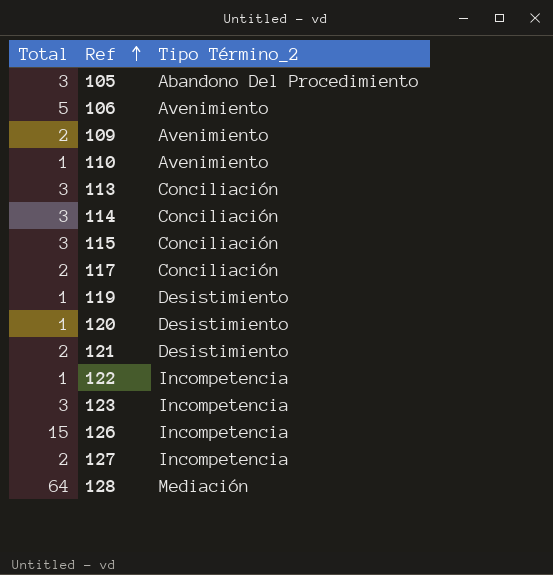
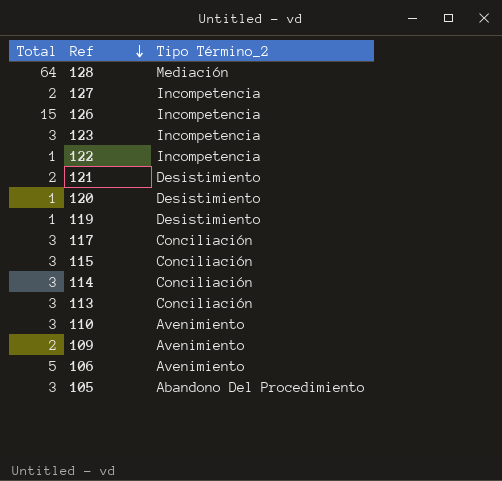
row order: Ref ascending -> Ref descending
117 | Total: 2 -> 3
110 | Total: 1 -> 3

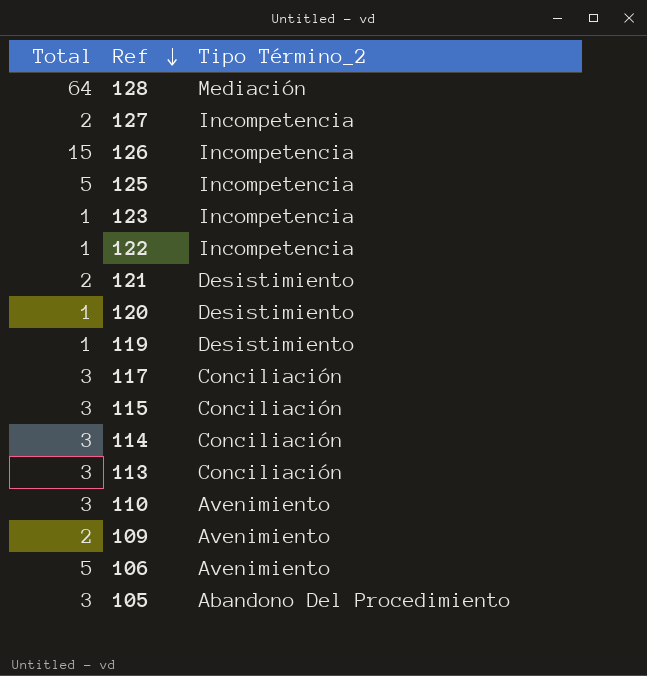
row 125: none -> 5 | Incompetencia
123 | Total: 3 -> 1

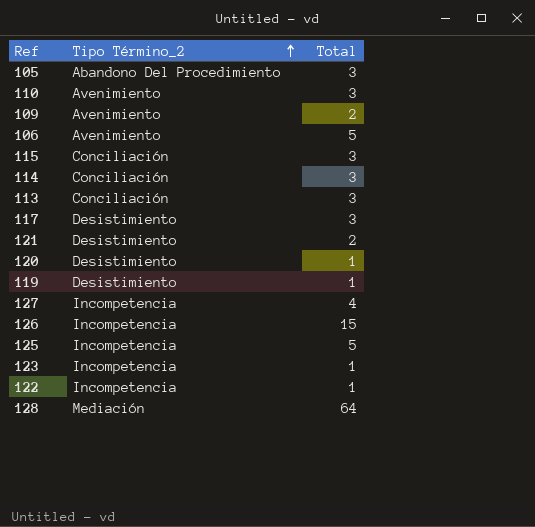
row order: Ref descending -> Tipo Término_2 ascending
column Total | position: 1 -> 3
117 | Tipo Término_2: Conciliación -> Desistimiento
127 | Total: 2 -> 4

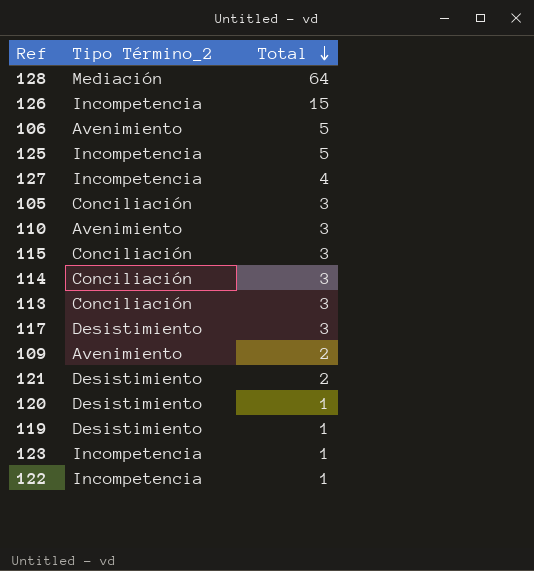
row order: Tipo Término_2 ascending -> Total descending
105 | Tipo Término_2: Abandono Del Procedimiento -> Conciliación

